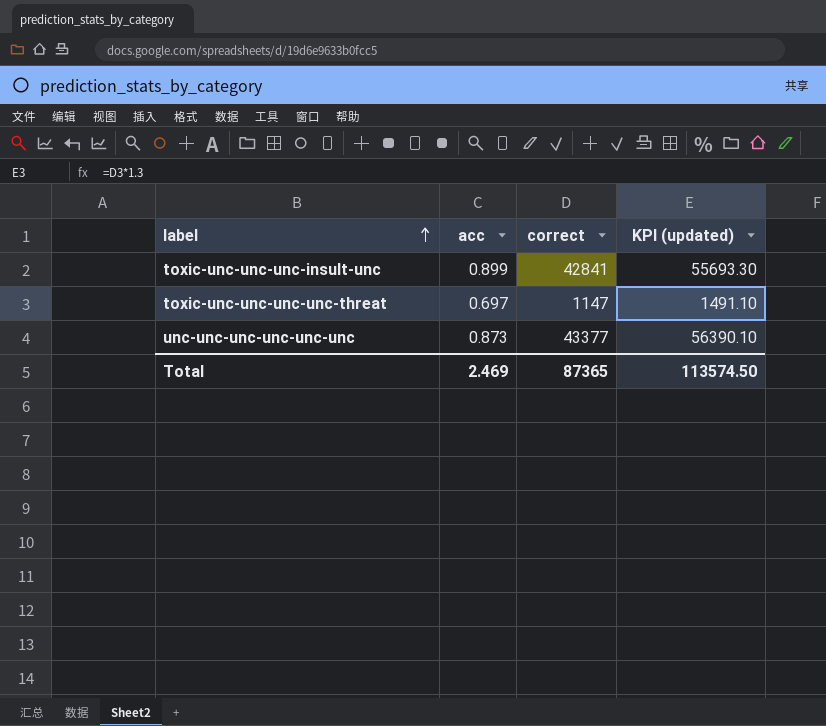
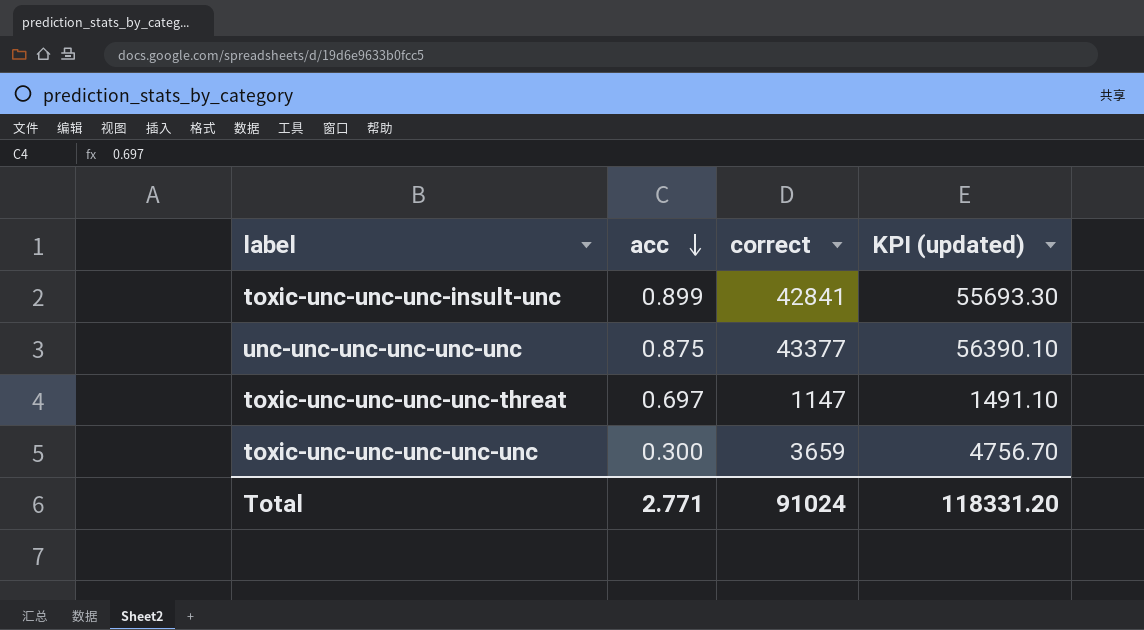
row order: label ascending -> acc descending
unc-unc-unc-unc-unc-unc | acc: 0.873 -> 0.875
row toxic-unc-unc-unc-unc-unc: none -> 0.300 | 3659 | 4756.70
Total | acc: 2.469 -> 2.771
Total | correct: 87365 -> 91024
Total | KPI (updated): 113574.50 -> 118331.20

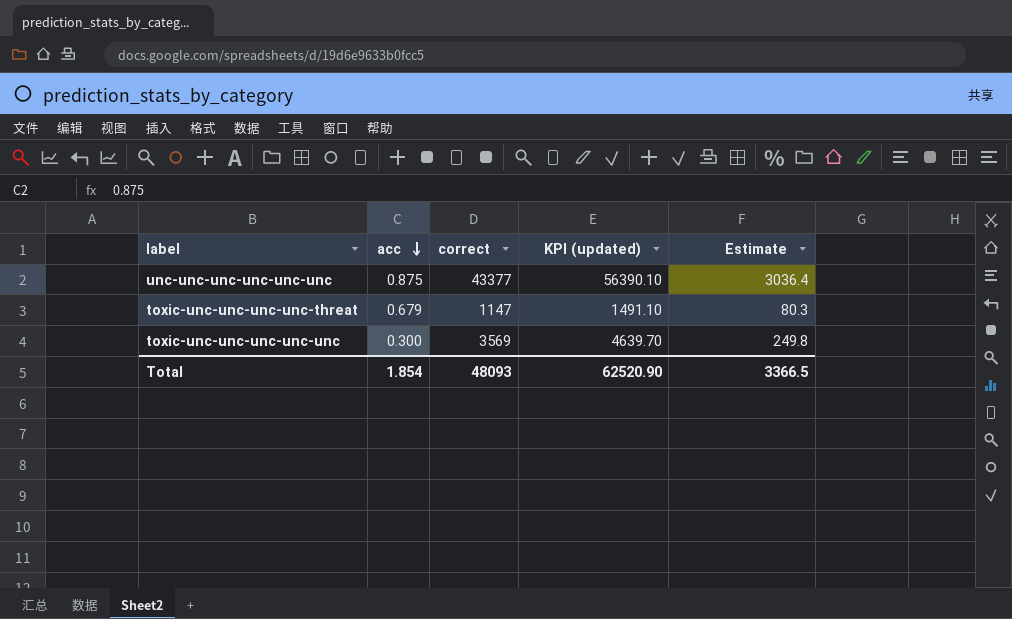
column Estimate | formula: none -> [correct] * 0.07
row toxic-unc-unc-unc-insult-unc: 0.899 | 42841 | 55693.30 -> none
toxic-unc-unc-unc-unc-threat | acc: 0.697 -> 0.679
toxic-unc-unc-unc-unc-unc | correct: 3659 -> 3569
toxic-unc-unc-unc-unc-unc | KPI (updated): 4756.70 -> 4639.70
Total | acc: 2.771 -> 1.854
Total | correct: 91024 -> 48093
Total | KPI (updated): 118331.20 -> 62520.90

